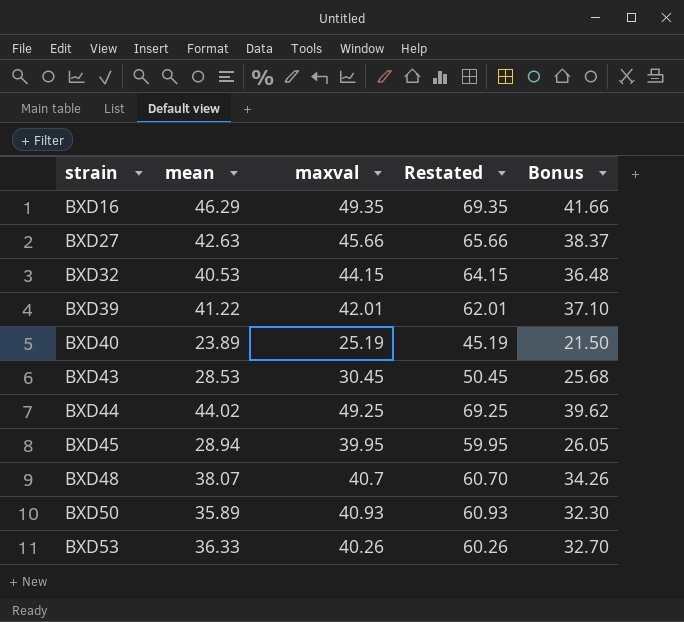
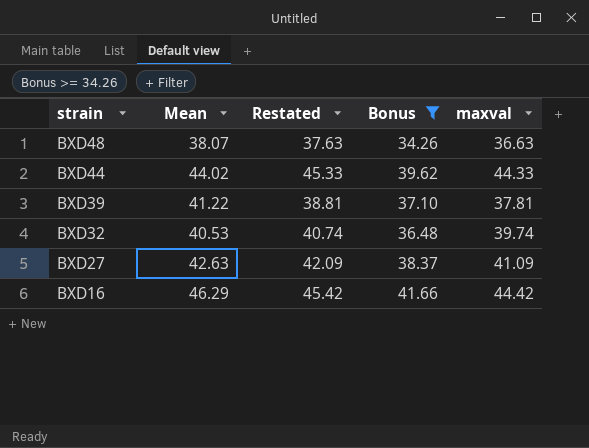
filter: none -> Bonus >= 34.26
row order: strain ascending -> strain descending
column name: mean -> Mean
column Restated | formula: [maxval] + 20 -> [maxval] + 1
column maxval | position: 3 -> 5
BXD48 | maxval: 40.7 -> 36.63
BXD44 | maxval: 49.25 -> 44.33
BXD39 | maxval: 42.01 -> 37.81
BXD32 | maxval: 44.15 -> 39.74
BXD27 | maxval: 45.66 -> 41.09
BXD16 | maxval: 49.35 -> 44.42

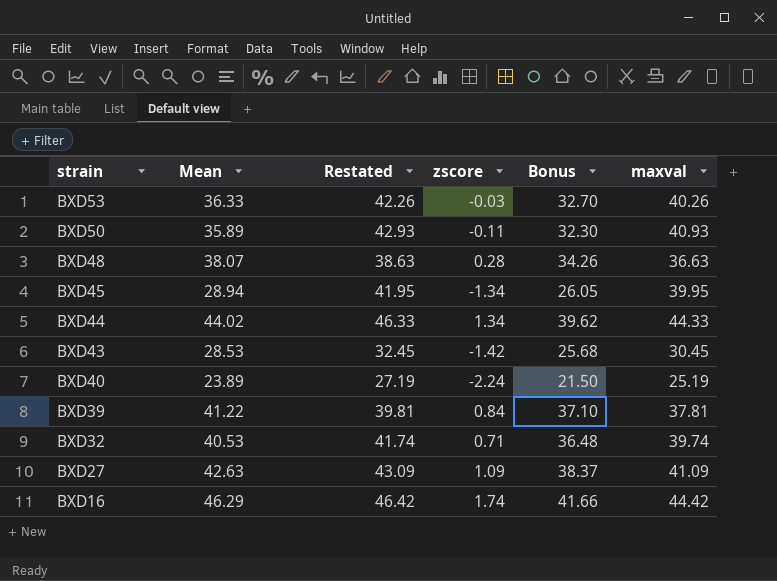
filter: Bonus >= 34.26 -> none
column Restated | formula: [maxval] + 1 -> [maxval] + 2
column zscore | position: none -> 4

